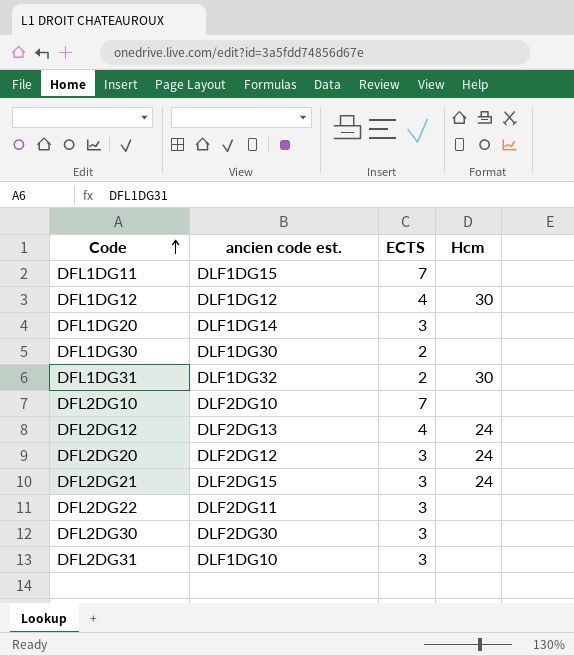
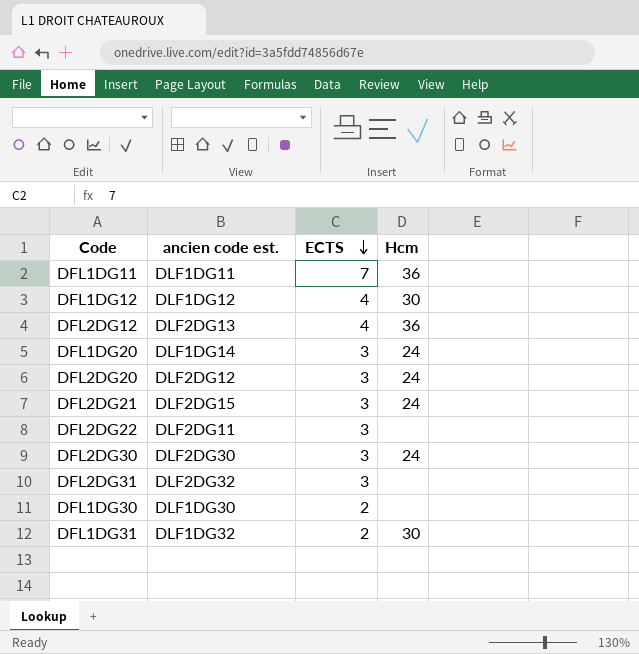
row order: Code ascending -> ECTS descending
row DFL2DG10: DLF2DG10 | 7 | none -> none
DFL1DG11 | ancien code est.: DLF1DG15 -> DLF1DG11
DFL1DG11 | Hcm: none -> 36
DFL2DG12 | Hcm: 24 -> 36
DFL1DG20 | Hcm: none -> 24
DFL2DG30 | Hcm: none -> 24
DFL2DG31 | ancien code est.: DLF1DG10 -> DLF2DG32

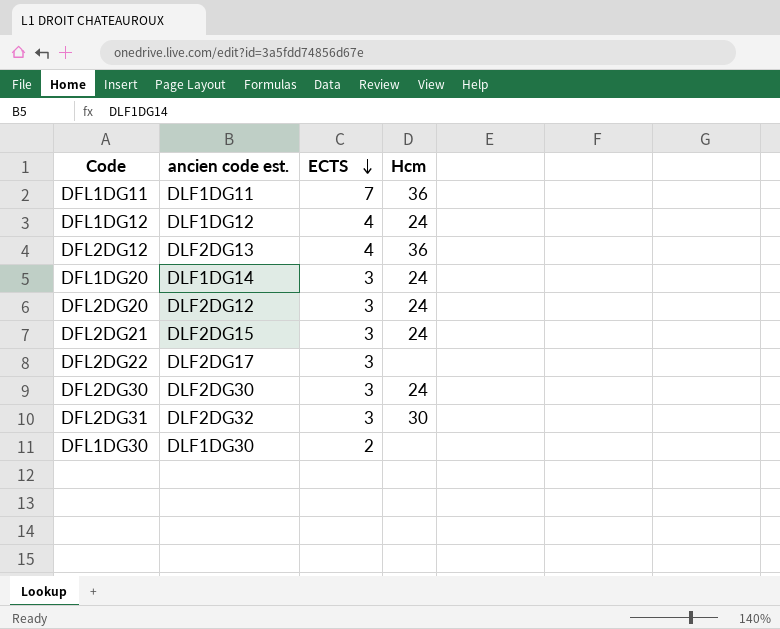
row DFL1DG31: DLF1DG32 | 2 | 30 -> none
DFL1DG12 | Hcm: 30 -> 24
DFL2DG22 | ancien code est.: DLF2DG11 -> DLF2DG17
DFL2DG31 | Hcm: none -> 30

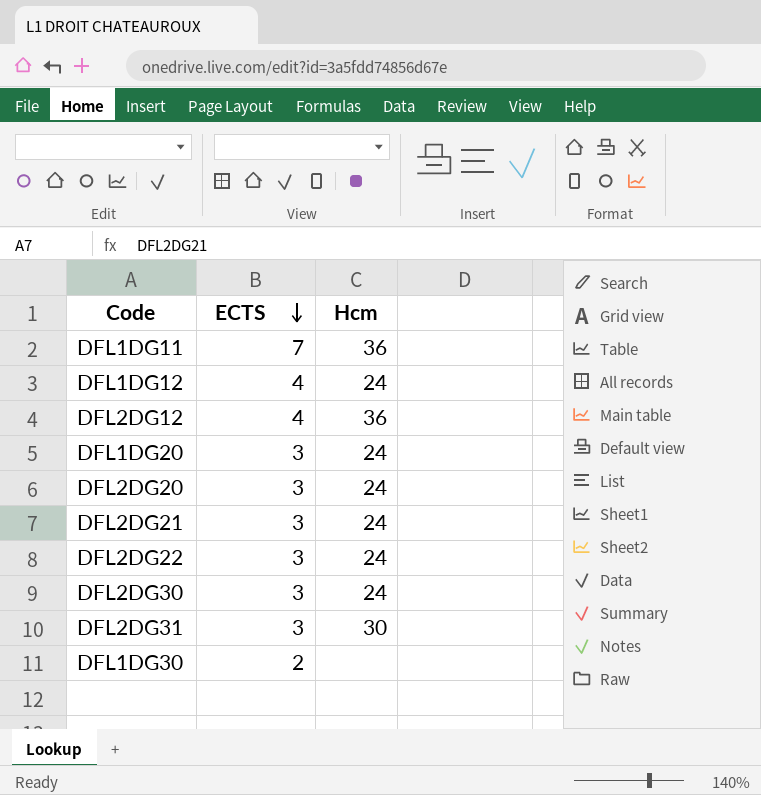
column ancien code est. | position: 2 -> none
DFL2DG22 | Hcm: none -> 24

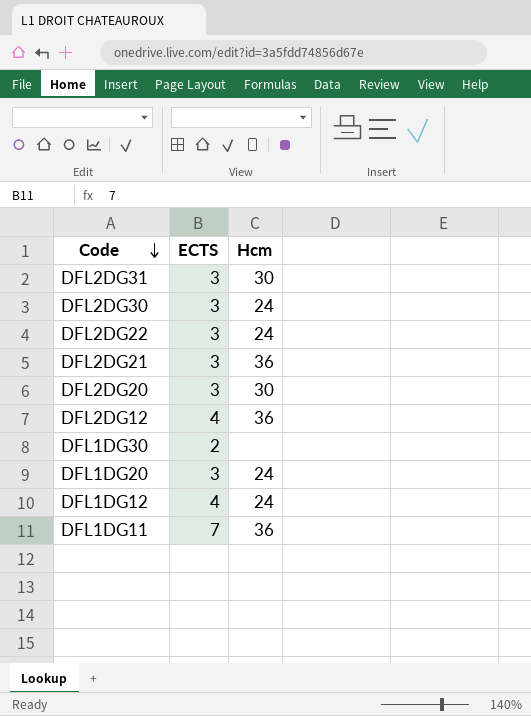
row order: ECTS descending -> Code descending
DFL2DG21 | Hcm: 24 -> 36
DFL2DG20 | Hcm: 24 -> 30

